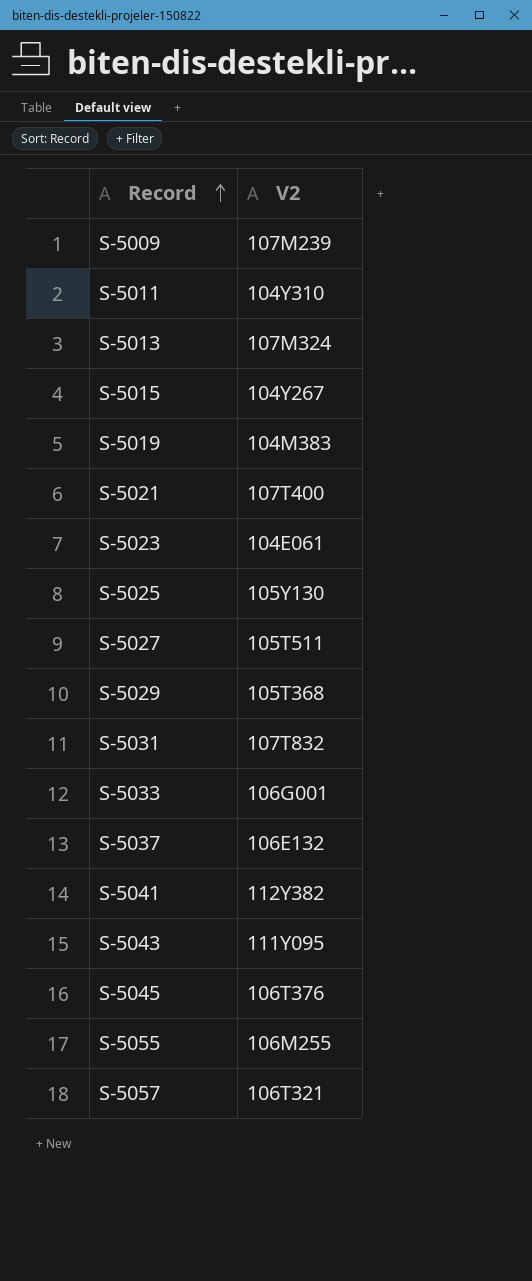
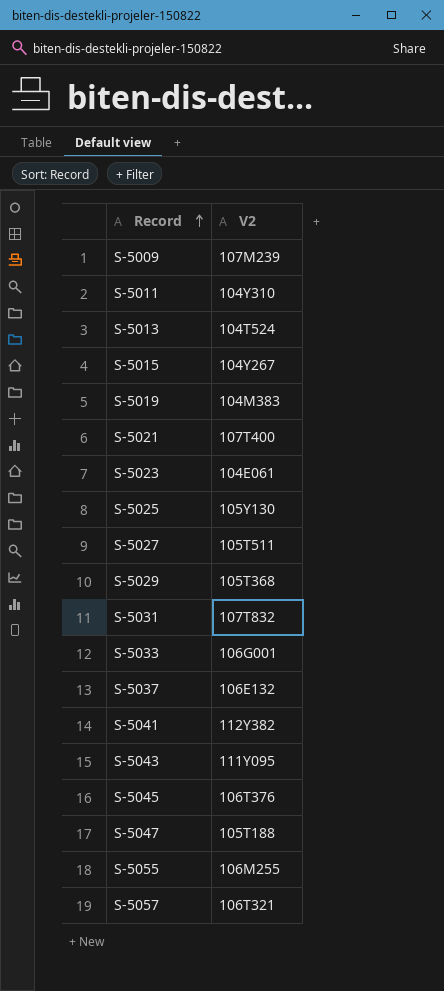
S-5013 | V2: 107M324 -> 104T524
row S-5047: none -> 105T188

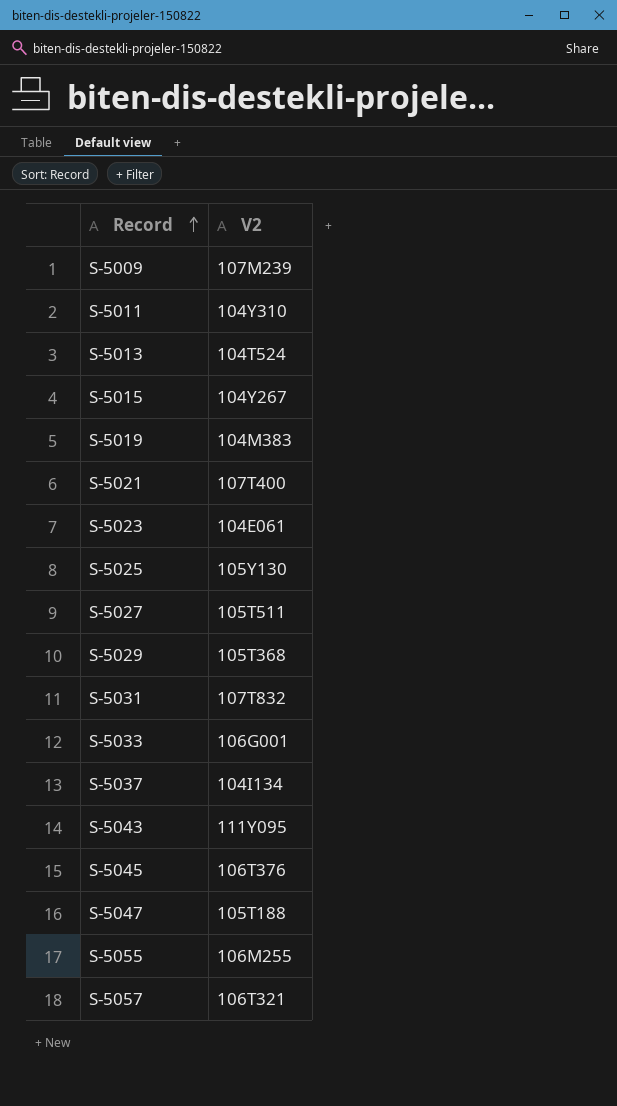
row S-5041: 112Y382 -> none
S-5037 | V2: 106E132 -> 104I134

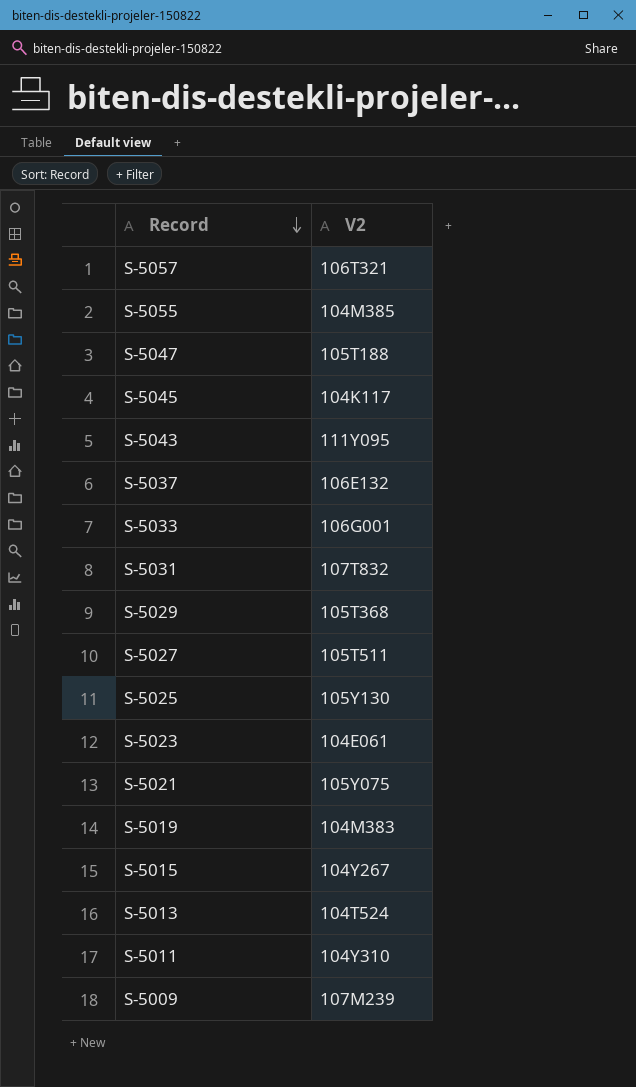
row order: Record ascending -> Record descending
S-5055 | V2: 106M255 -> 104M385
S-5045 | V2: 106T376 -> 104K117
S-5037 | V2: 104I134 -> 106E132
S-5021 | V2: 107T400 -> 105Y075

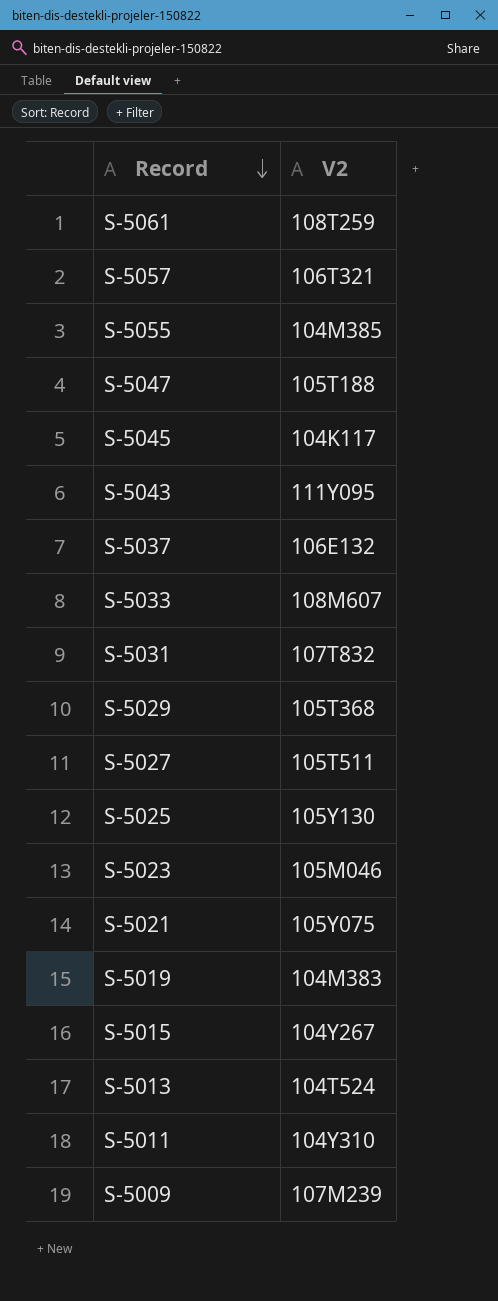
row S-5061: none -> 108T259
S-5033 | V2: 106G001 -> 108M607
S-5023 | V2: 104E061 -> 105M046

